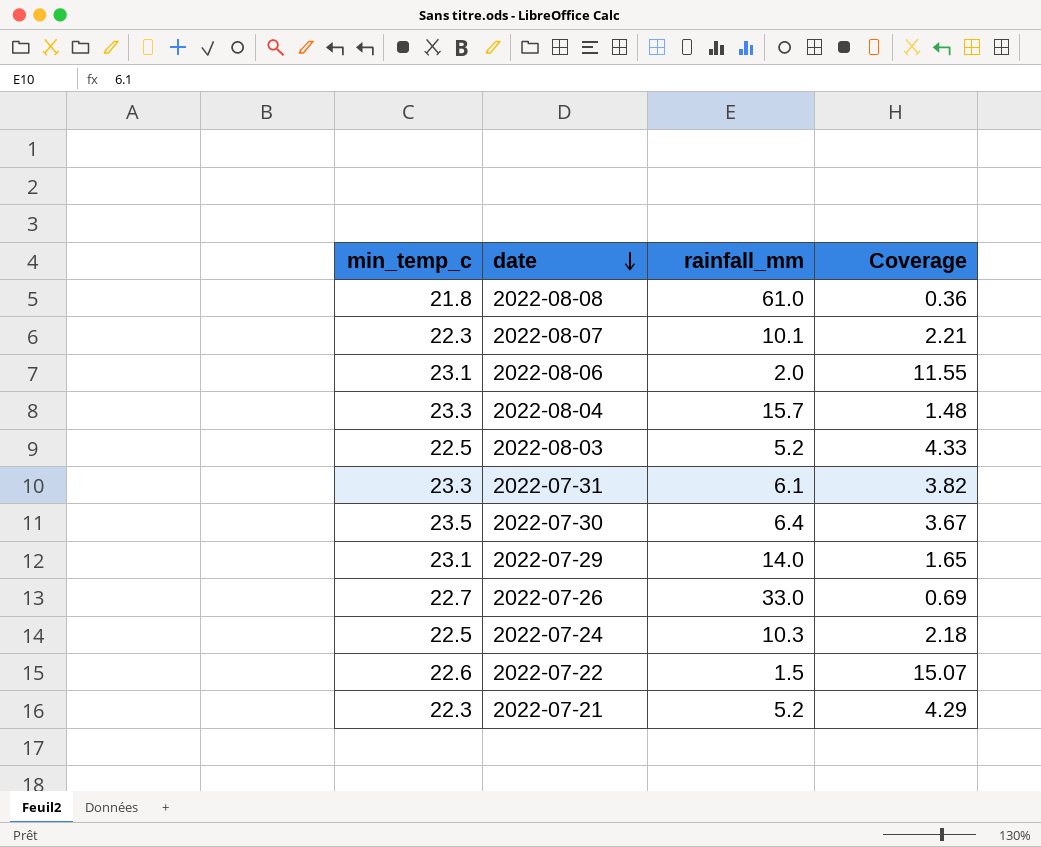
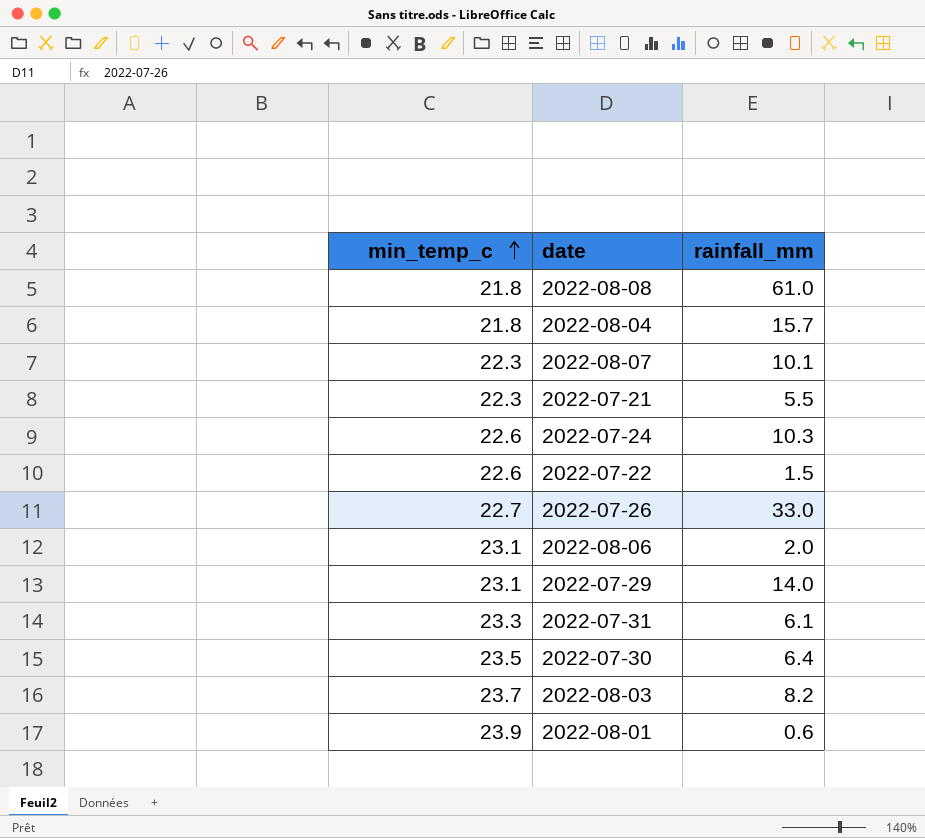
row order: date descending -> min_temp_c ascending
column Coverage | formula: [min_temp_c] / [rainfall_mm] -> none
2022-08-04 | min_temp_c: 23.3 -> 21.8
2022-07-21 | rainfall_mm: 5.2 -> 5.5
2022-07-24 | min_temp_c: 22.5 -> 22.6
2022-08-03 | min_temp_c: 22.5 -> 23.7
2022-08-03 | rainfall_mm: 5.2 -> 8.2
row 2022-08-01: none -> 23.9 | 0.6

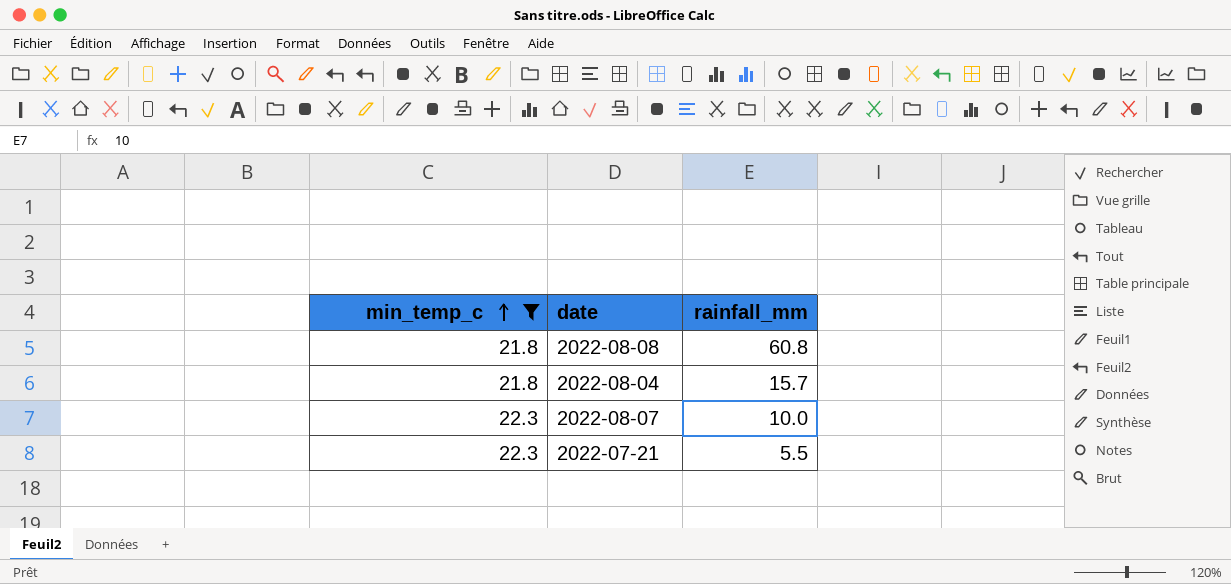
filter: none -> min_temp_c <= 22.3
2022-08-08 | rainfall_mm: 61.0 -> 60.8
2022-08-07 | rainfall_mm: 10.1 -> 10.0

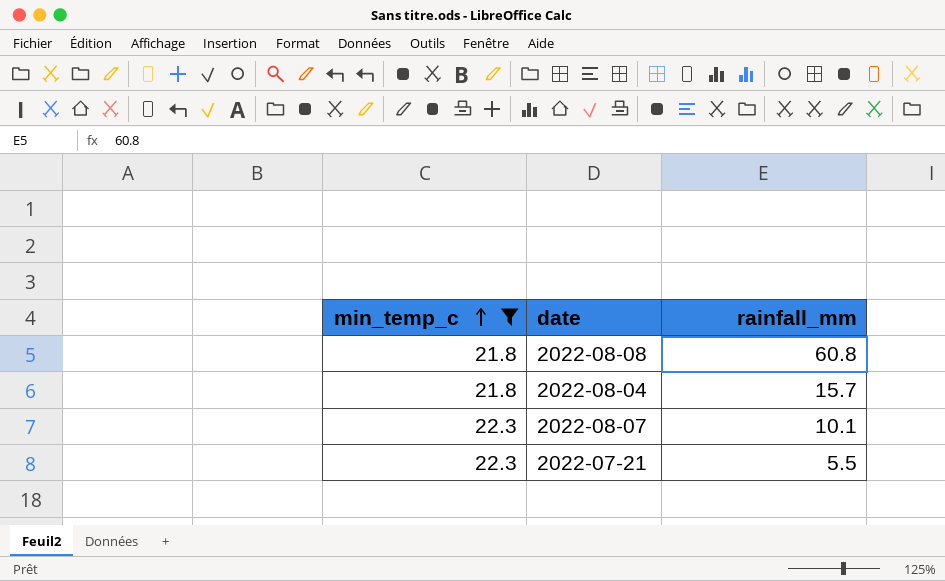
2022-08-07 | rainfall_mm: 10.0 -> 10.1

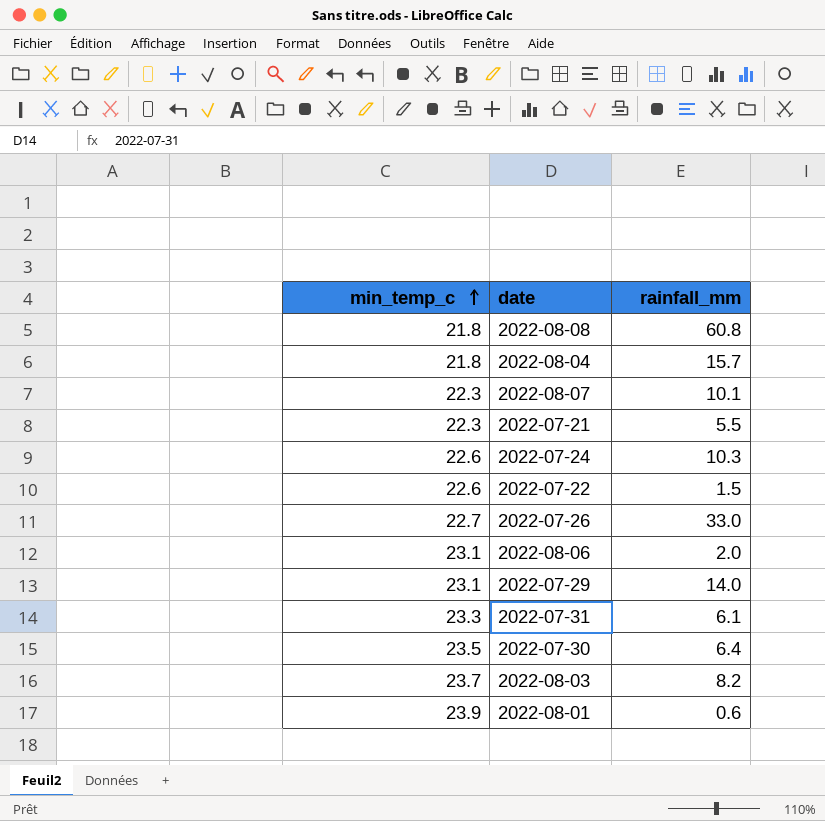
filter: min_temp_c <= 22.3 -> none

